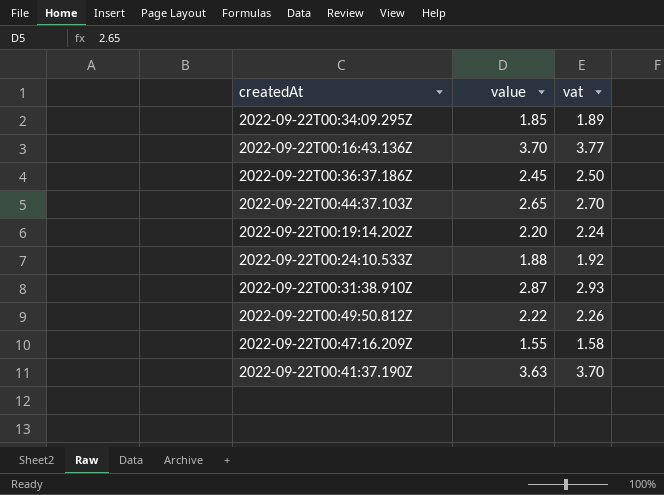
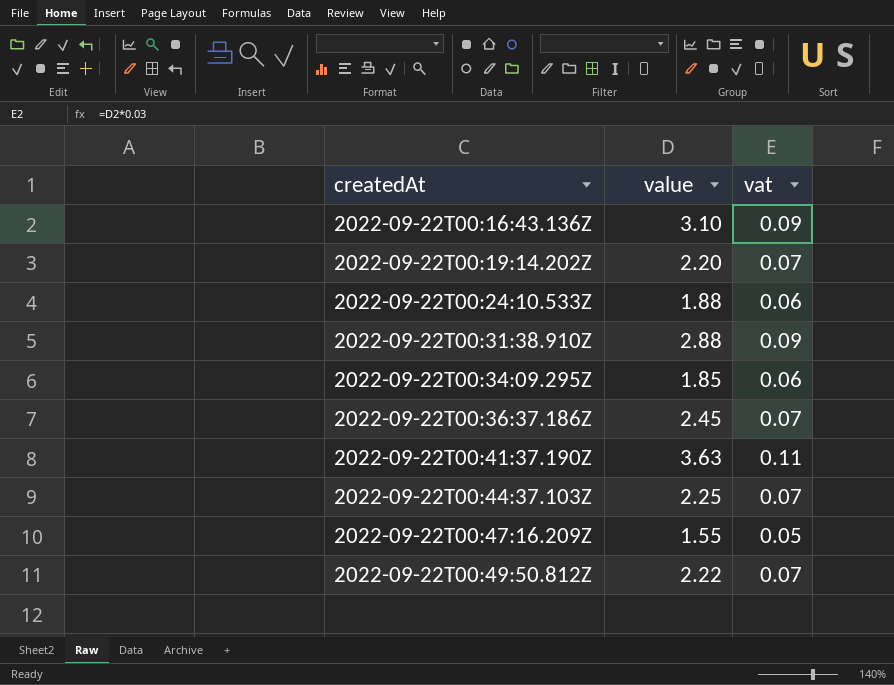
row order: none -> createdAt ascending
column vat | formula: [value] * 1.02 -> [value] * 0.03
2022-09-22T00:16:43.136Z | value: 3.70 -> 3.10
2022-09-22T00:31:38.910Z | value: 2.87 -> 2.88
2022-09-22T00:44:37.103Z | value: 2.65 -> 2.25

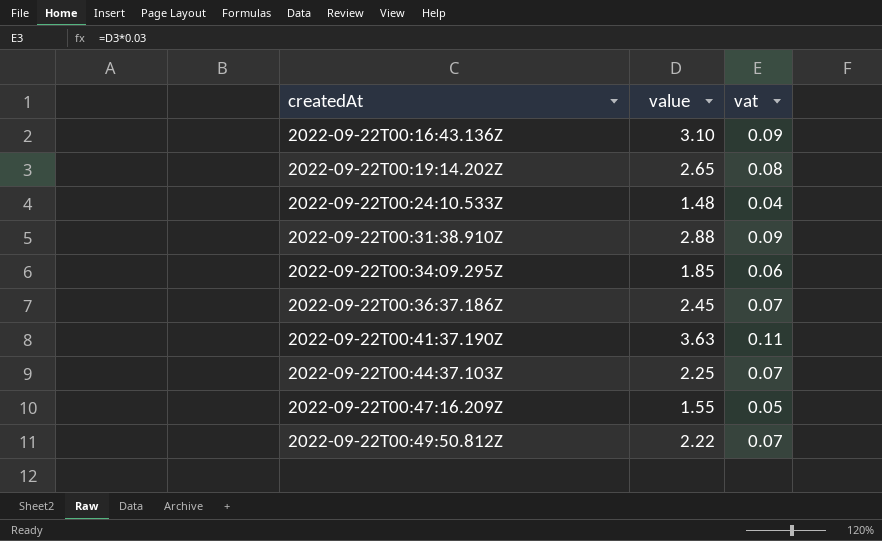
2022-09-22T00:19:14.202Z | value: 2.20 -> 2.65
2022-09-22T00:19:14.202Z | vat: 0.07 -> 0.08
2022-09-22T00:24:10.533Z | value: 1.88 -> 1.48
2022-09-22T00:24:10.533Z | vat: 0.06 -> 0.04

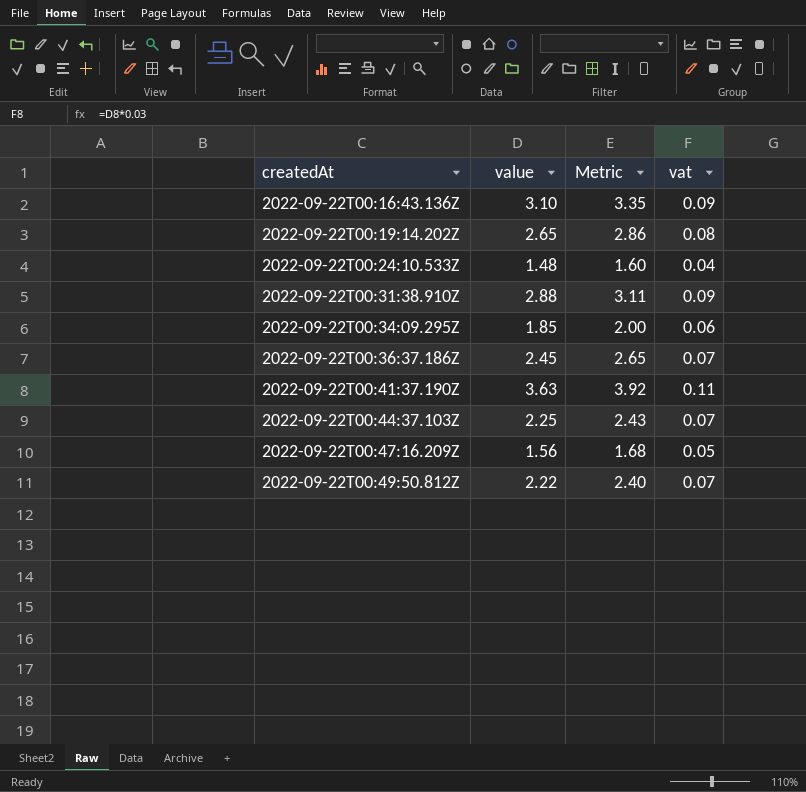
column Metric | formula: none -> [value] * 1.08
2022-09-22T00:47:16.209Z | value: 1.55 -> 1.56

